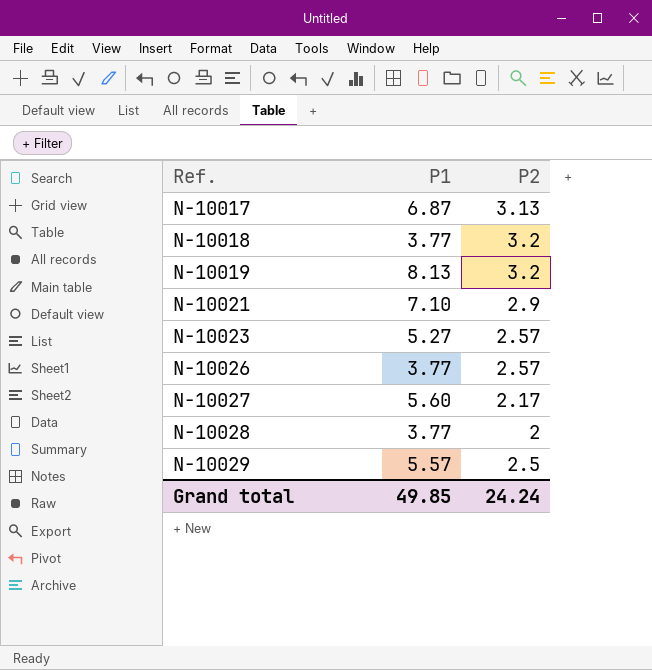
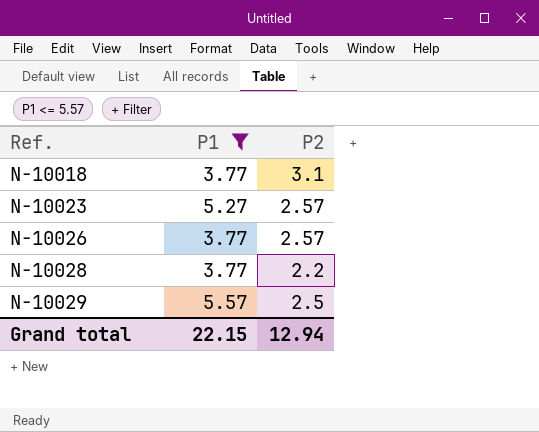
filter: none -> P1 <= 5.57
N-10018 | P2: 3.2 -> 3.1
N-10028 | P2: 2 -> 2.2
Grand total | P1: 49.85 -> 22.15
Grand total | P2: 24.24 -> 12.94

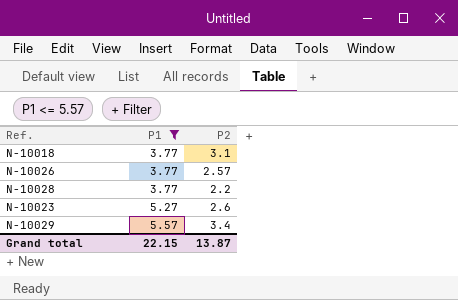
row order: Ref. ascending -> P1 ascending
N-10023 | P2: 2.57 -> 2.6
N-10029 | P2: 2.5 -> 3.4
Grand total | P2: 12.94 -> 13.87

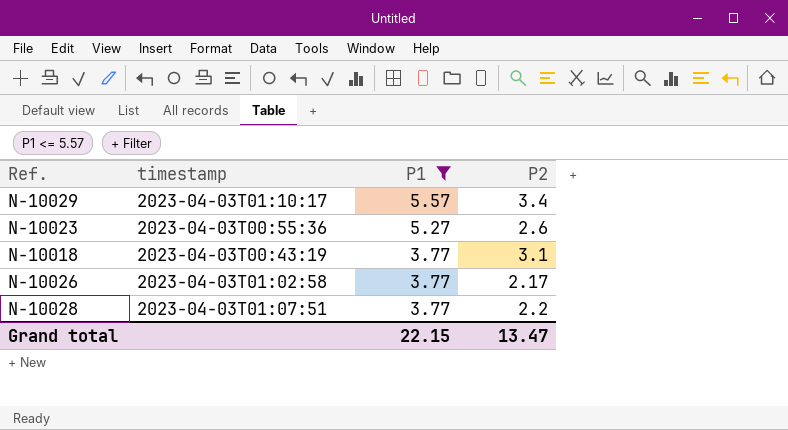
row order: P1 ascending -> P1 descending
column timestamp | position: none -> 2
N-10026 | P2: 2.57 -> 2.17
Grand total | P2: 13.87 -> 13.47

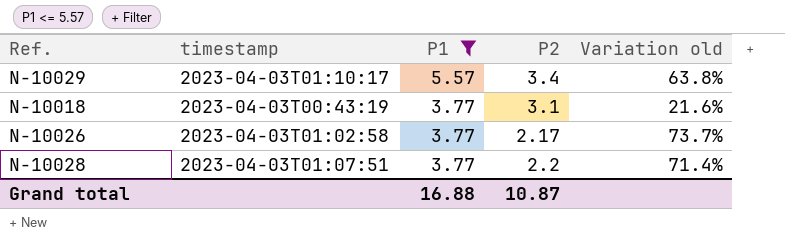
column Variation old | formula: none -> ([P1] - [P2]) / [P2]
row N-10023: 2023-04-03T00:55:36 | 5.27 | 2.6 -> none
Grand total | P1: 22.15 -> 16.88
Grand total | P2: 13.47 -> 10.87

